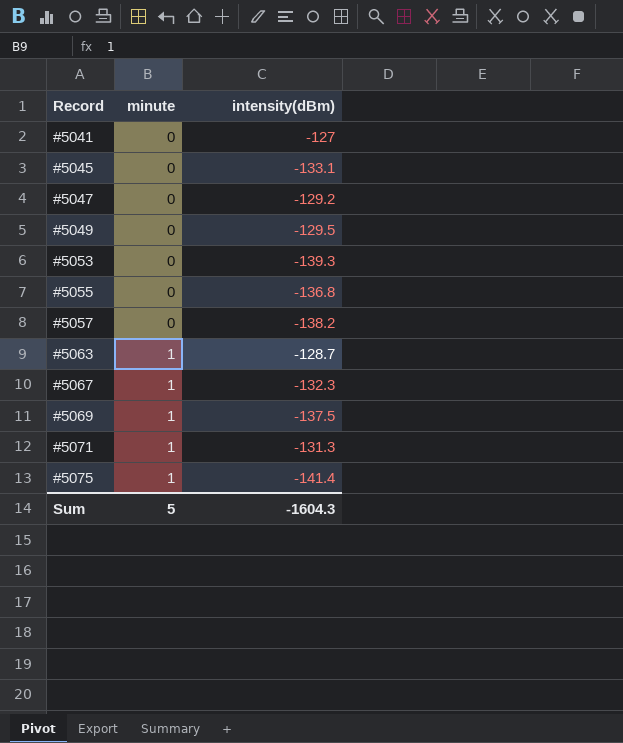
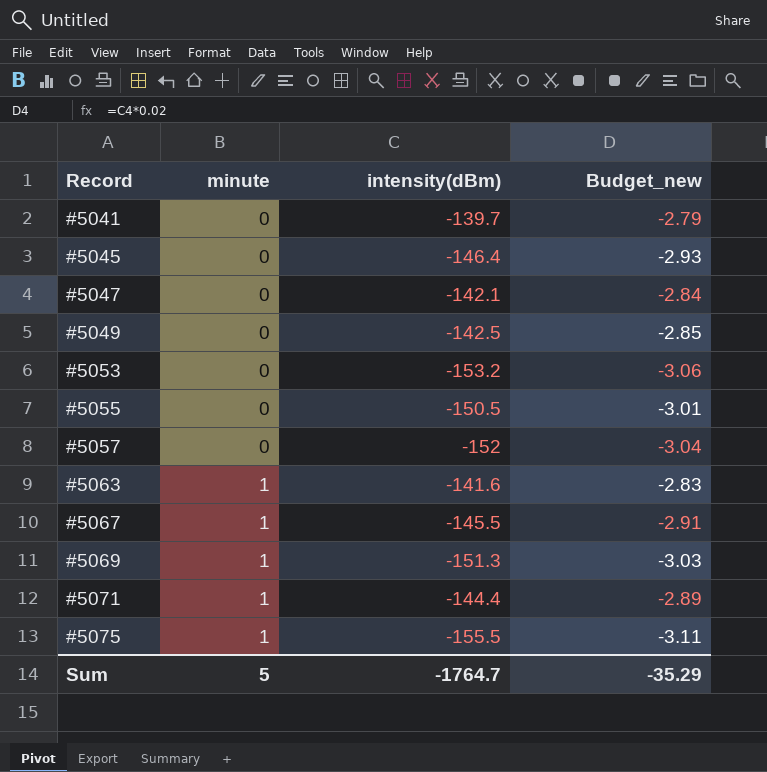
column Budget_new | formula: none -> [intensity(dBm)] * 0.02
#5041 | intensity(dBm): -127 -> -139.7
#5045 | intensity(dBm): -133.1 -> -146.4
#5047 | intensity(dBm): -129.2 -> -142.1
#5049 | intensity(dBm): -129.5 -> -142.5
#5053 | intensity(dBm): -139.3 -> -153.2
#5055 | intensity(dBm): -136.8 -> -150.5
#5057 | intensity(dBm): -138.2 -> -152
#5063 | intensity(dBm): -128.7 -> -141.6
#5067 | intensity(dBm): -132.3 -> -145.5
#5069 | intensity(dBm): -137.5 -> -151.3
#5071 | intensity(dBm): -131.3 -> -144.4
#5075 | intensity(dBm): -141.4 -> -155.5
Sum | intensity(dBm): -1604.3 -> -1764.7

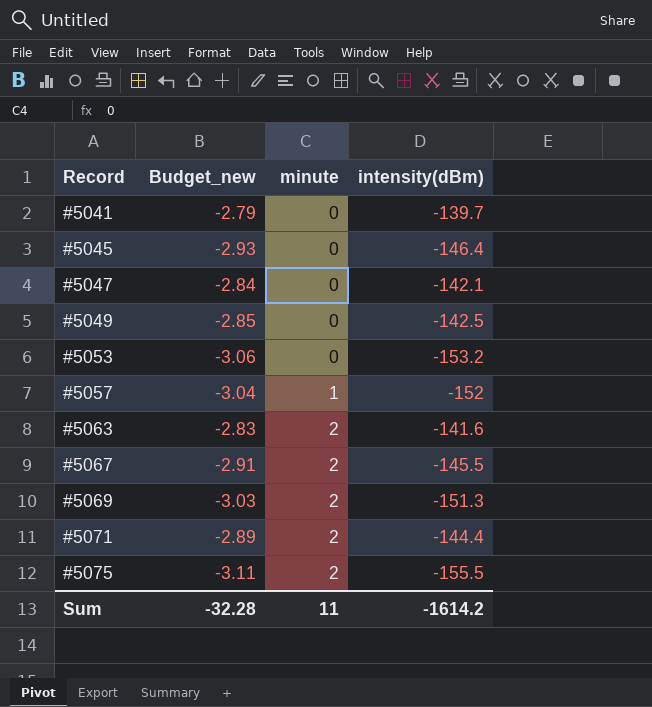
column Budget_new | position: 4 -> 2
row #5055: 0 | -150.5 | -3.01 -> none
#5057 | minute: 0 -> 1
#5063 | minute: 1 -> 2
#5067 | minute: 1 -> 2
#5069 | minute: 1 -> 2
#5071 | minute: 1 -> 2
#5075 | minute: 1 -> 2
Sum | Budget_new: -35.29 -> -32.28
Sum | minute: 5 -> 11
Sum | intensity(dBm): -1764.7 -> -1614.2

